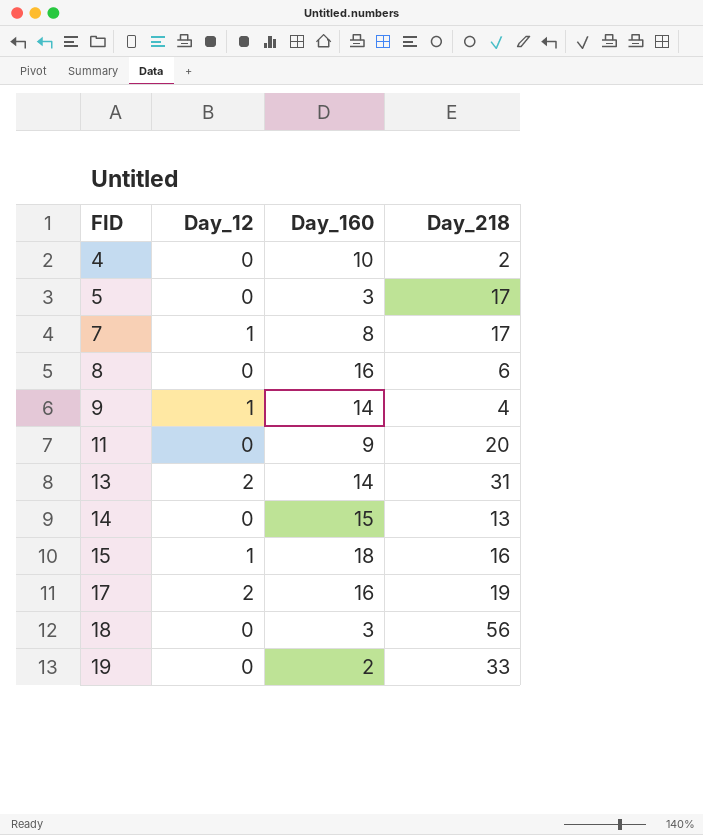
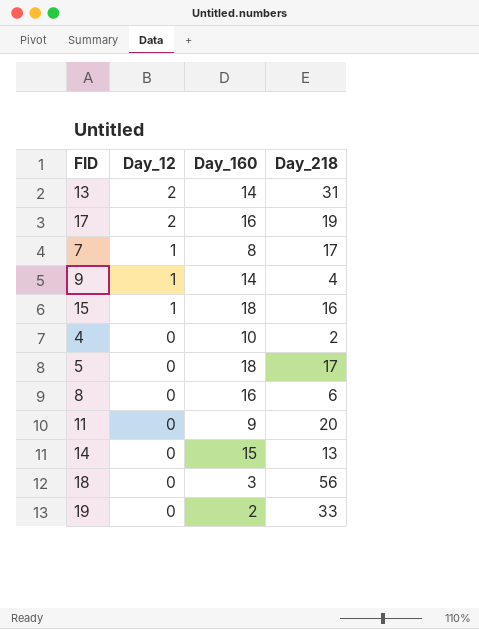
row order: FID ascending -> Day_12 descending
5 | Day_160: 3 -> 18

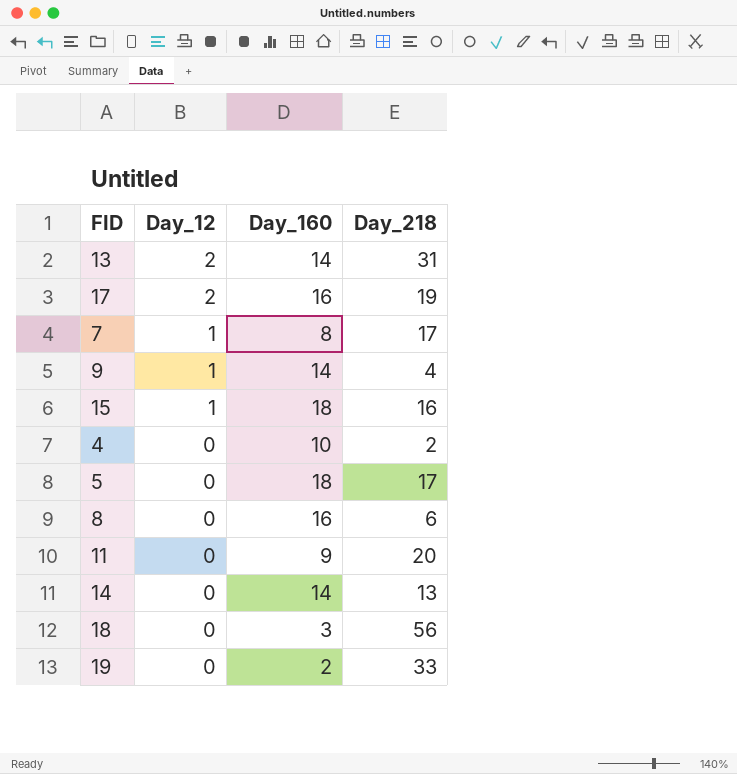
14 | Day_160: 15 -> 14

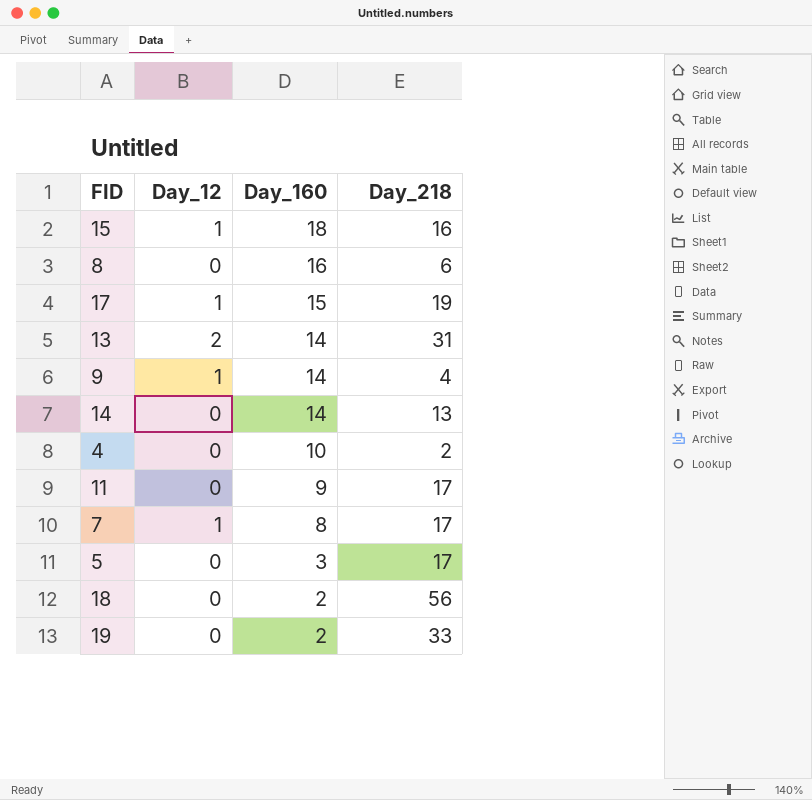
row order: Day_12 descending -> Day_160 descending
17 | Day_12: 2 -> 1
17 | Day_160: 16 -> 15
11 | Day_218: 20 -> 17
5 | Day_160: 18 -> 3
18 | Day_160: 3 -> 2

